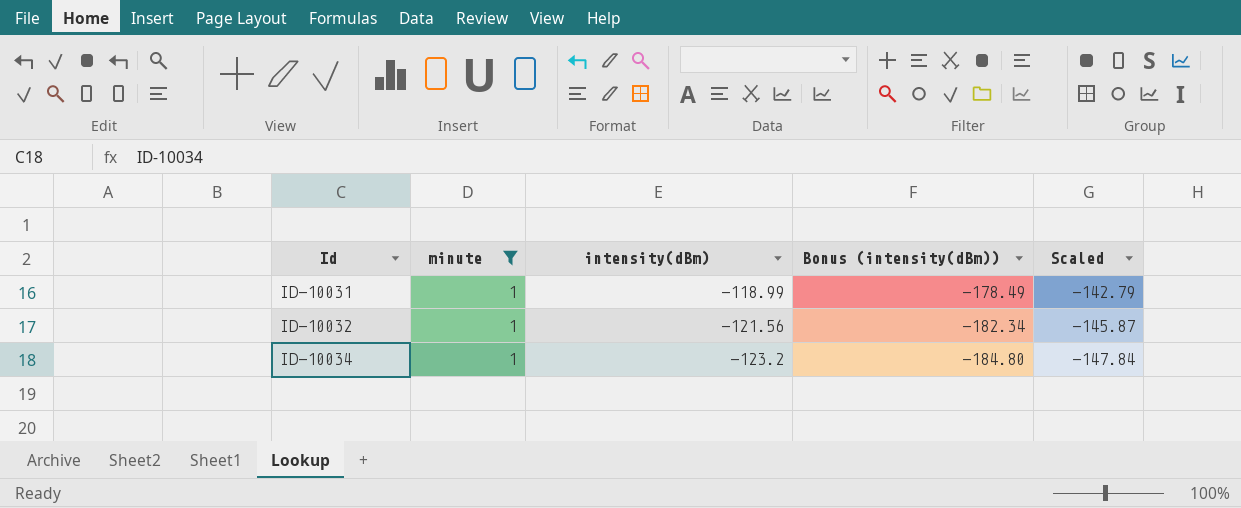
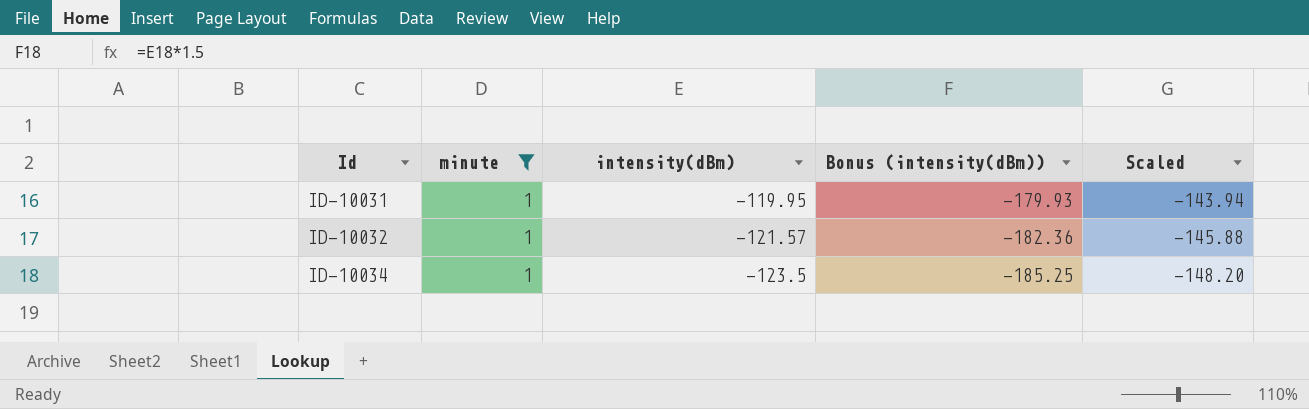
ID-10031 | intensity(dBm): -118.99 -> -119.95
ID-10031 | Bonus (intensity(dBm)): -178.49 -> -179.93
ID-10031 | Scaled: -142.79 -> -143.94
ID-10032 | intensity(dBm): -121.56 -> -121.57
ID-10032 | Bonus (intensity(dBm)): -182.34 -> -182.36
ID-10032 | Scaled: -145.87 -> -145.88
ID-10034 | intensity(dBm): -123.2 -> -123.5
ID-10034 | Bonus (intensity(dBm)): -184.80 -> -185.25
ID-10034 | Scaled: -147.84 -> -148.20

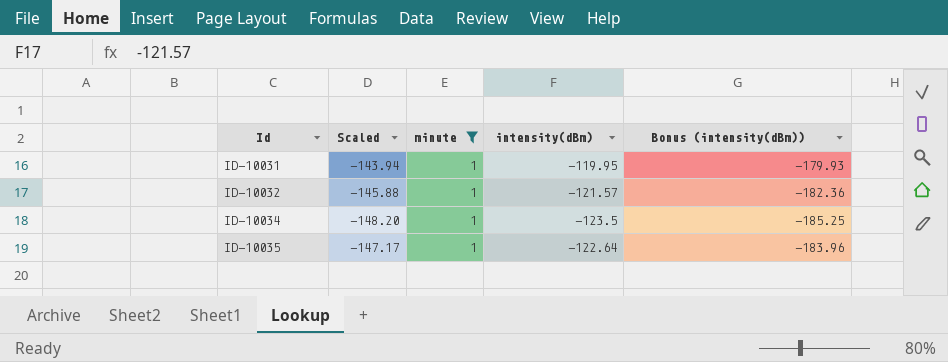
column Scaled | position: 5 -> 2
row ID-10035: none -> -147.17 | 1 | -122.64 | -183.96

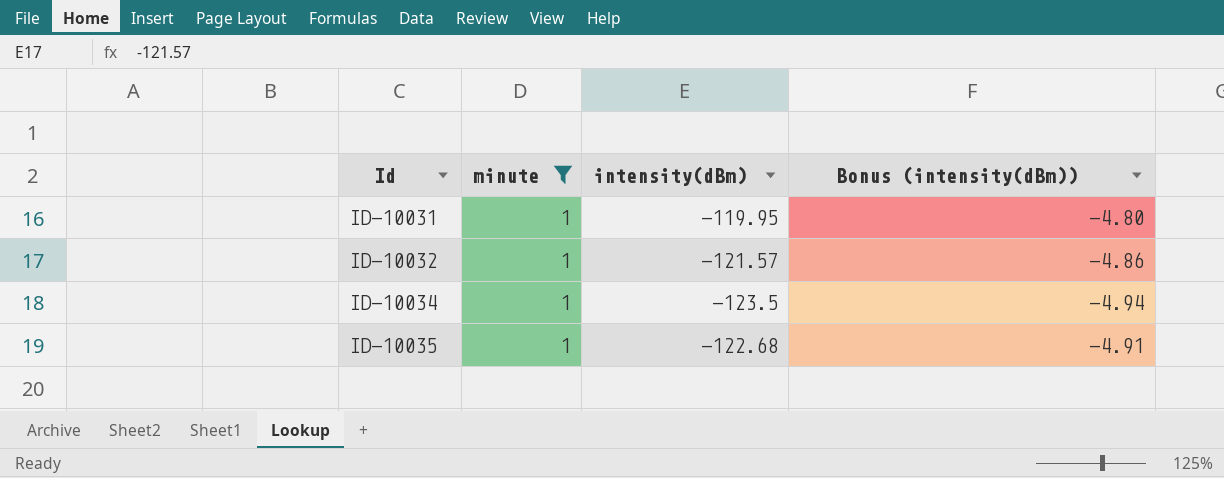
column Scaled | formula: [intensity(dBm)] * 1.2 -> none
column Bonus (intensity(dBm)) | formula: [intensity(dBm)] * 1.5 -> [intensity(dBm)] * 0.04
ID-10035 | intensity(dBm): -122.64 -> -122.68

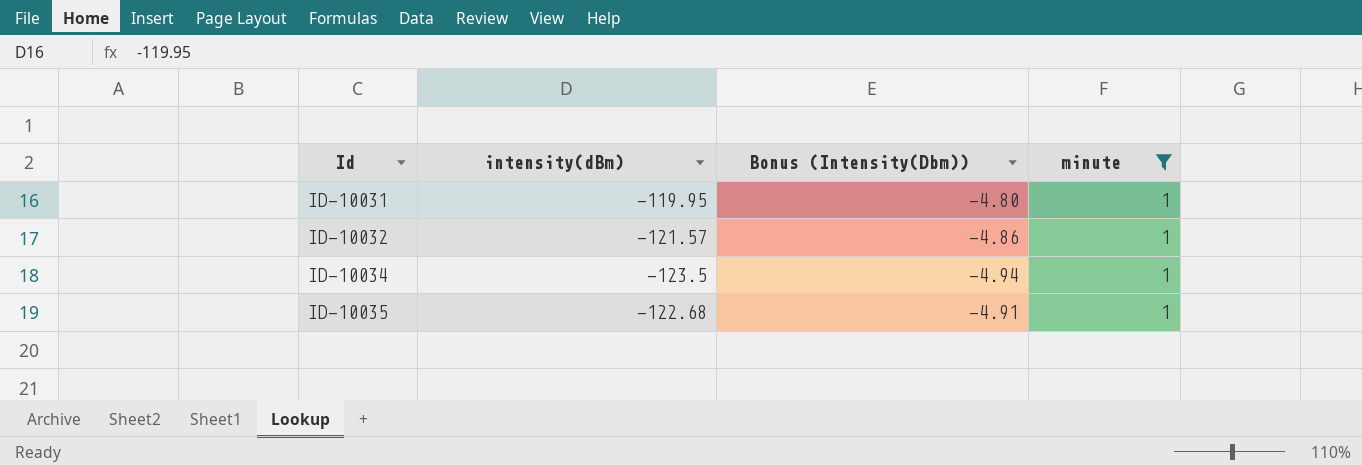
column name: Bonus (intensity(dBm)) -> Bonus (Intensity(Dbm))
column minute | position: 2 -> 4

